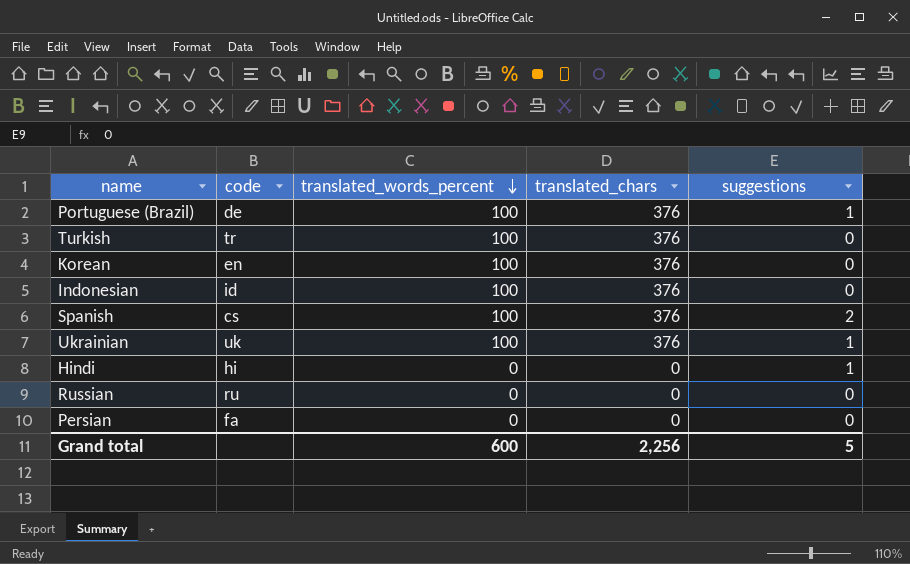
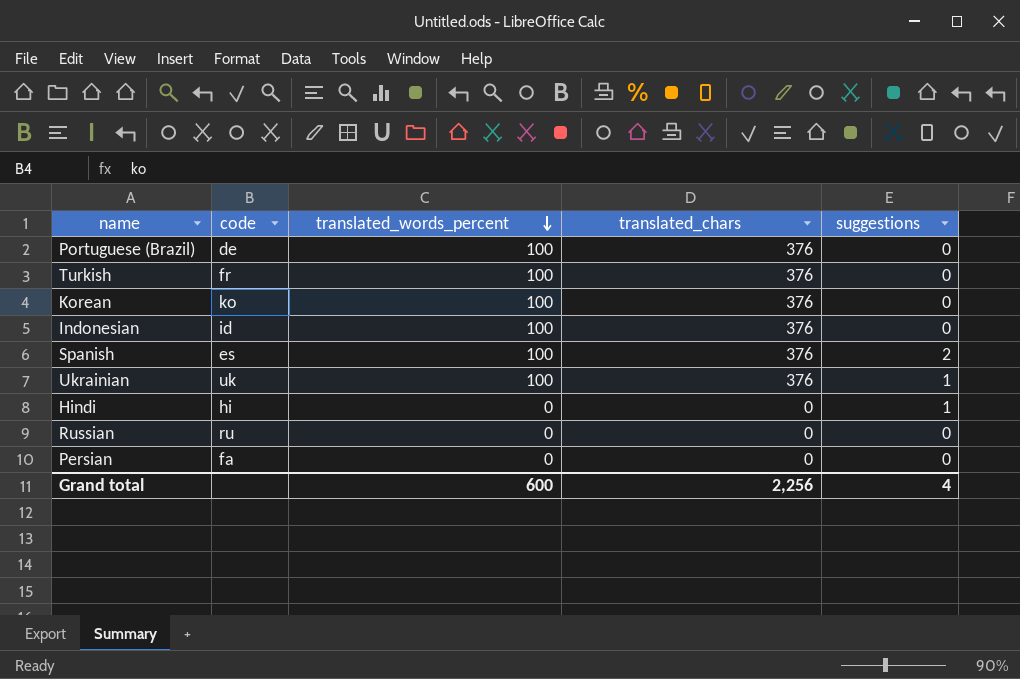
Portuguese (Brazil) | suggestions: 1 -> 0
Turkish | code: tr -> fr
Korean | code: en -> ko
Spanish | code: cs -> es
Grand total | suggestions: 5 -> 4

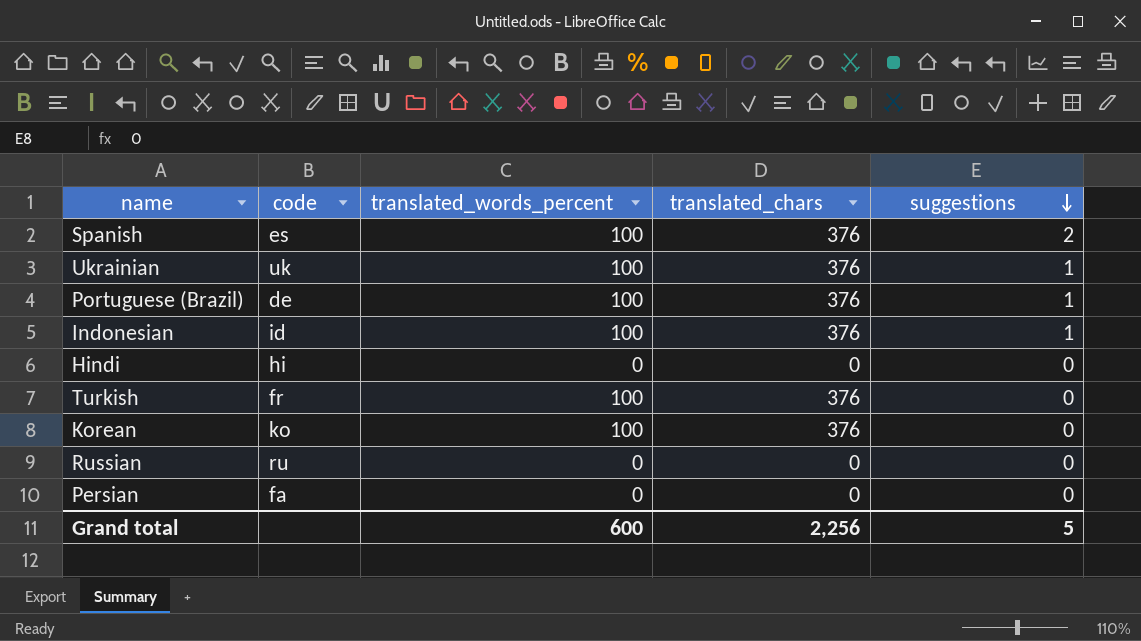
row order: translated_words_percent descending -> suggestions descending
Portuguese (Brazil) | suggestions: 0 -> 1
Indonesian | suggestions: 0 -> 1
Hindi | suggestions: 1 -> 0
Grand total | suggestions: 4 -> 5

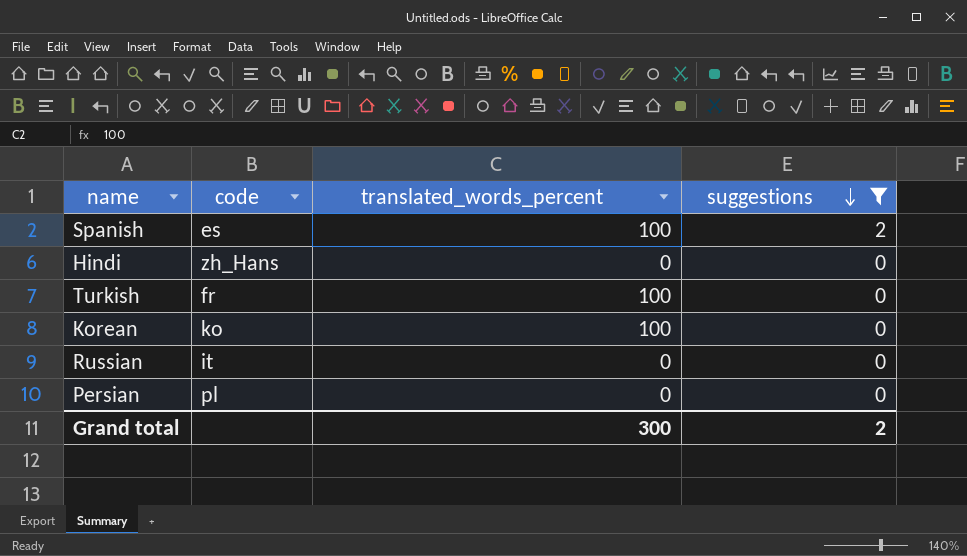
filter: none -> suggestions != 1
column translated_chars | position: 4 -> none
Hindi | code: hi -> zh_Hans
Russian | code: ru -> it
Persian | code: fa -> pl
Grand total | translated_words_percent: 600 -> 300
Grand total | suggestions: 5 -> 2

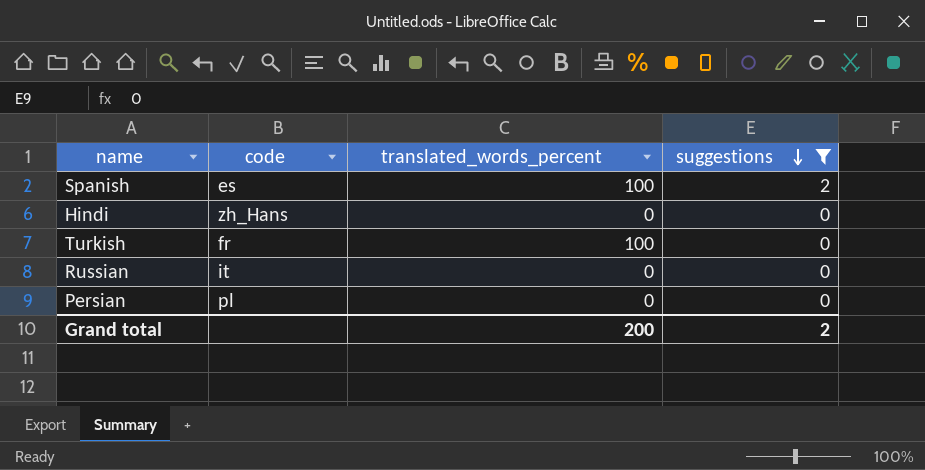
row Korean: ko | 100 | 0 -> none
Grand total | translated_words_percent: 300 -> 200

